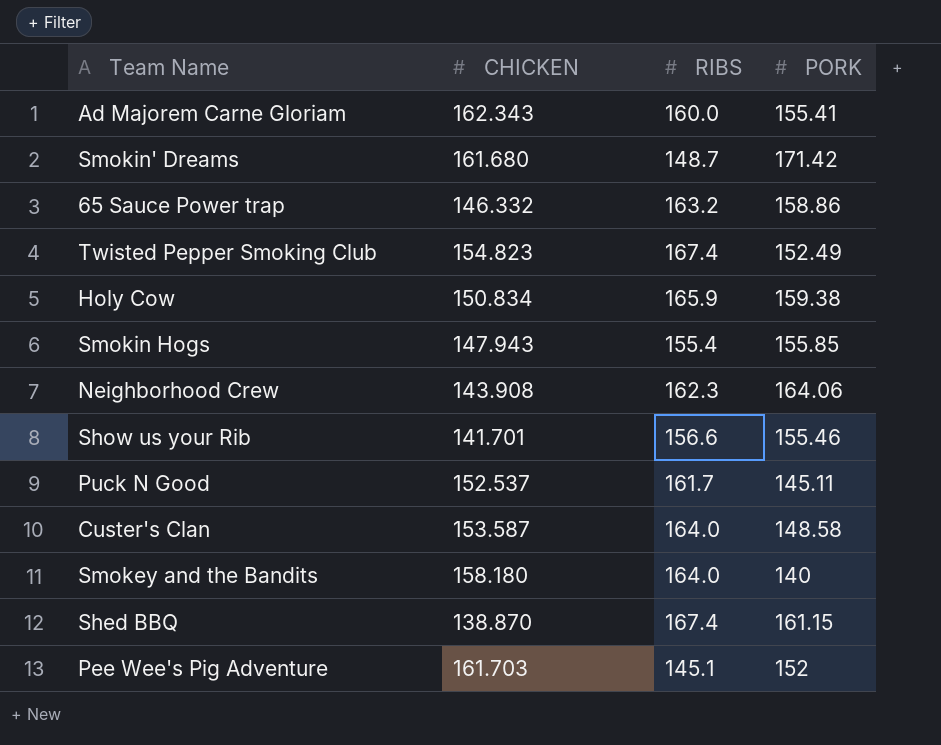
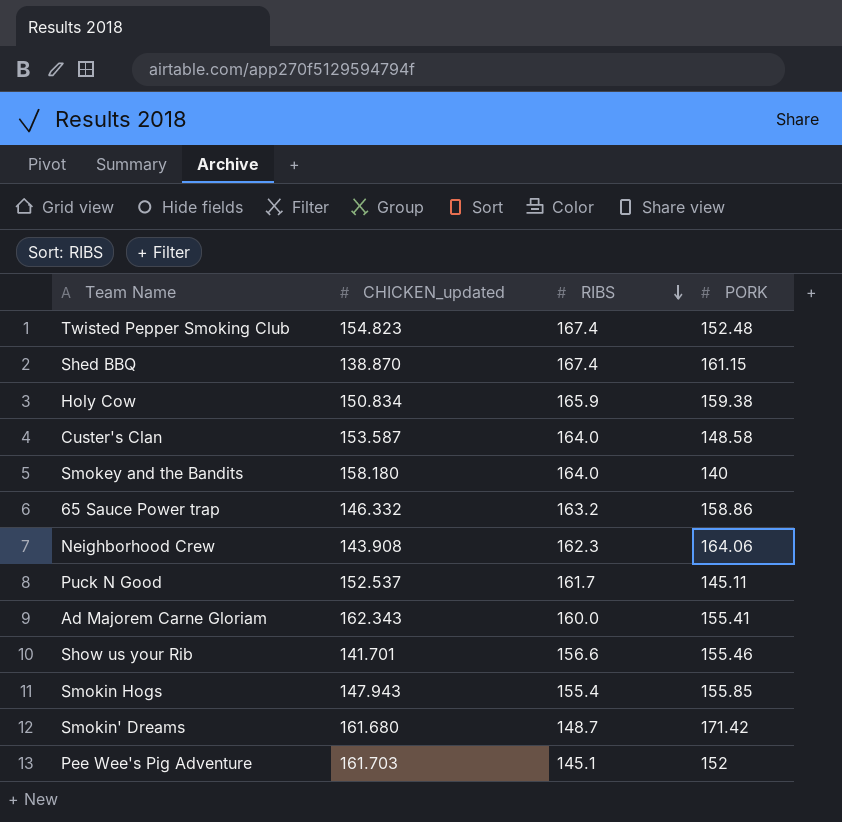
row order: none -> RIBS descending
column name: CHICKEN -> CHICKEN_updated
Twisted Pepper Smoking Club | PORK: 152.49 -> 152.48

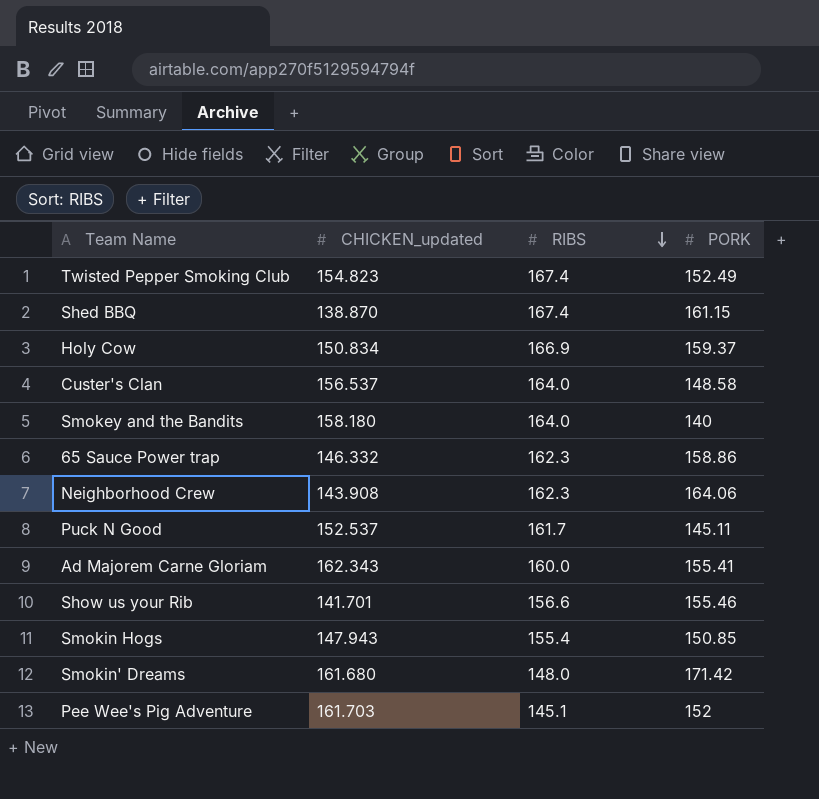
Twisted Pepper Smoking Club | PORK: 152.48 -> 152.49
Holy Cow | RIBS: 165.9 -> 166.9
Holy Cow | PORK: 159.38 -> 159.37
Custer's Clan | CHICKEN_updated: 153.587 -> 156.537
65 Sauce Power trap | RIBS: 163.2 -> 162.3
Smokin Hogs | PORK: 155.85 -> 150.85
Smokin' Dreams | RIBS: 148.7 -> 148.0

